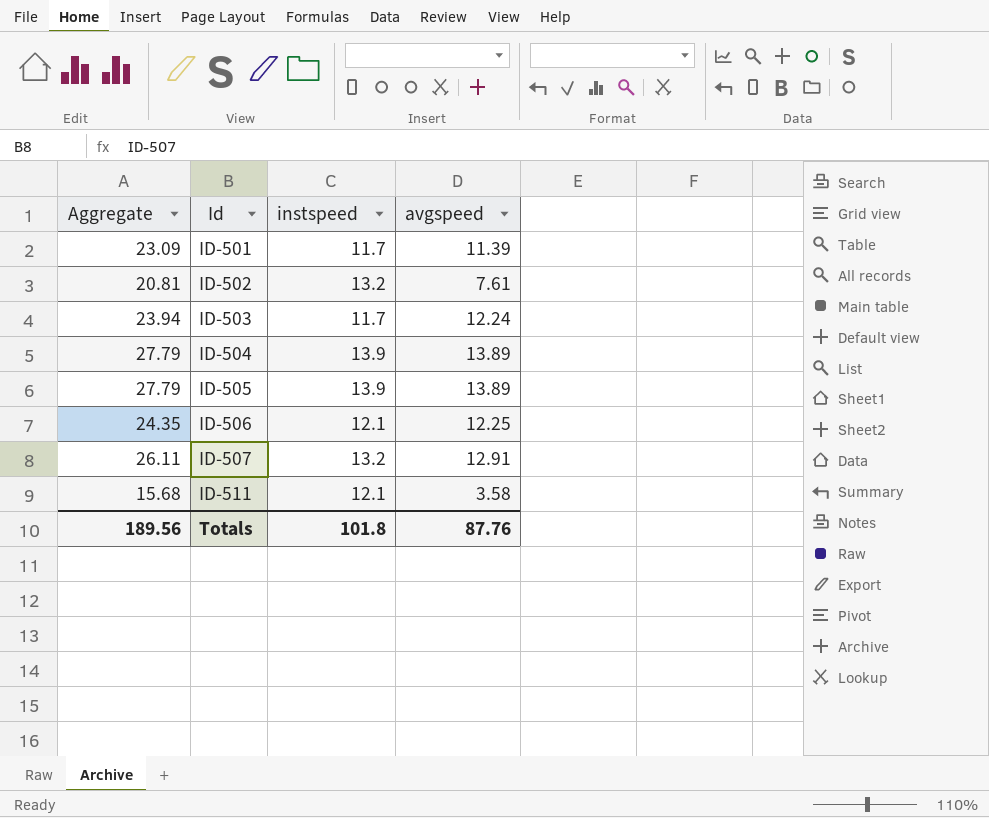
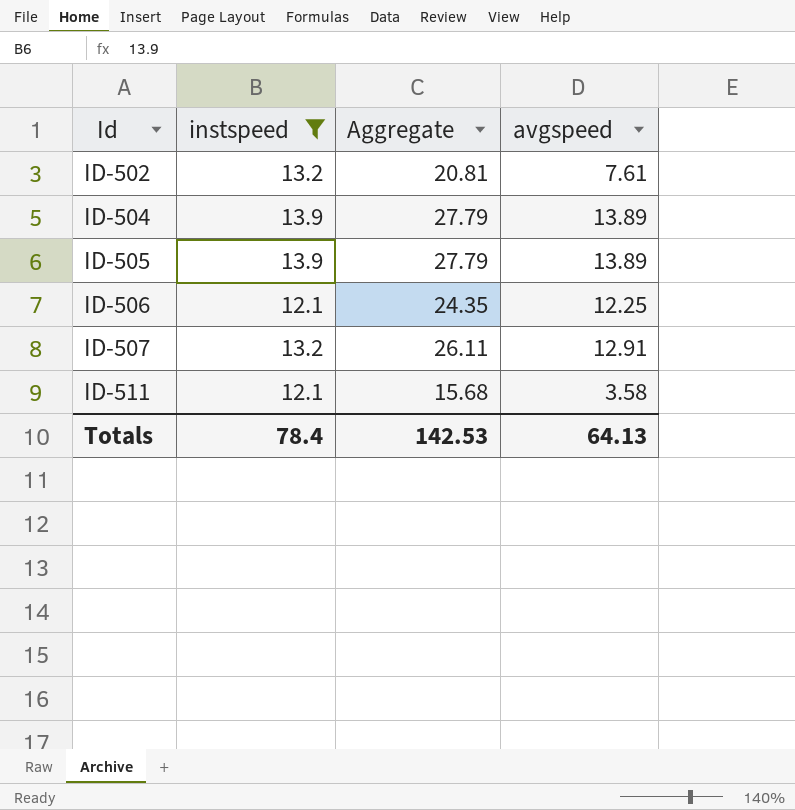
filter: none -> instspeed != 11.7
column Aggregate | position: 1 -> 3
Totals | instspeed: 101.8 -> 78.4
Totals | Aggregate: 189.56 -> 142.53
Totals | avgspeed: 87.76 -> 64.13

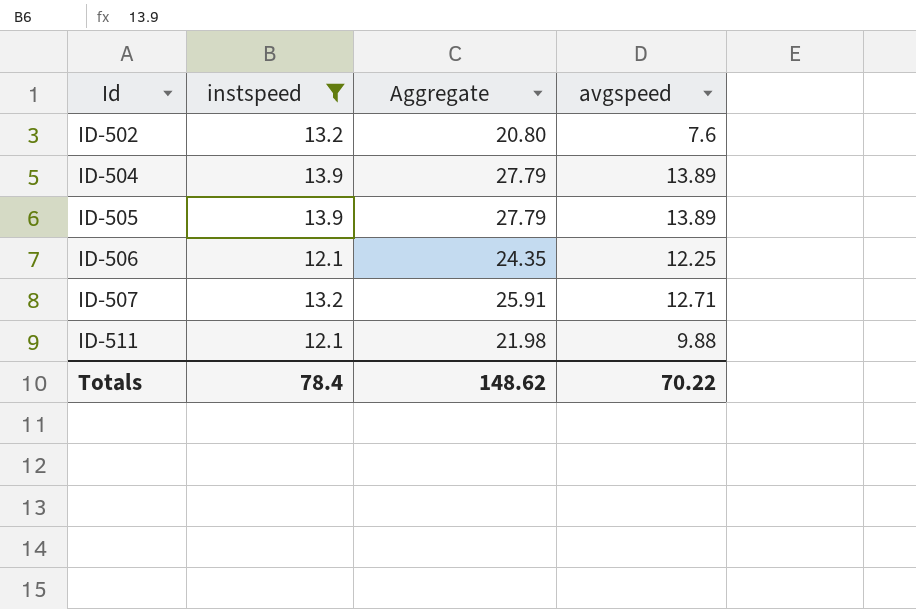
ID-502 | Aggregate: 20.81 -> 20.80
ID-502 | avgspeed: 7.61 -> 7.6
ID-507 | Aggregate: 26.11 -> 25.91
ID-507 | avgspeed: 12.91 -> 12.71
ID-511 | Aggregate: 15.68 -> 21.98
ID-511 | avgspeed: 3.58 -> 9.88
Totals | Aggregate: 142.53 -> 148.62
Totals | avgspeed: 64.13 -> 70.22

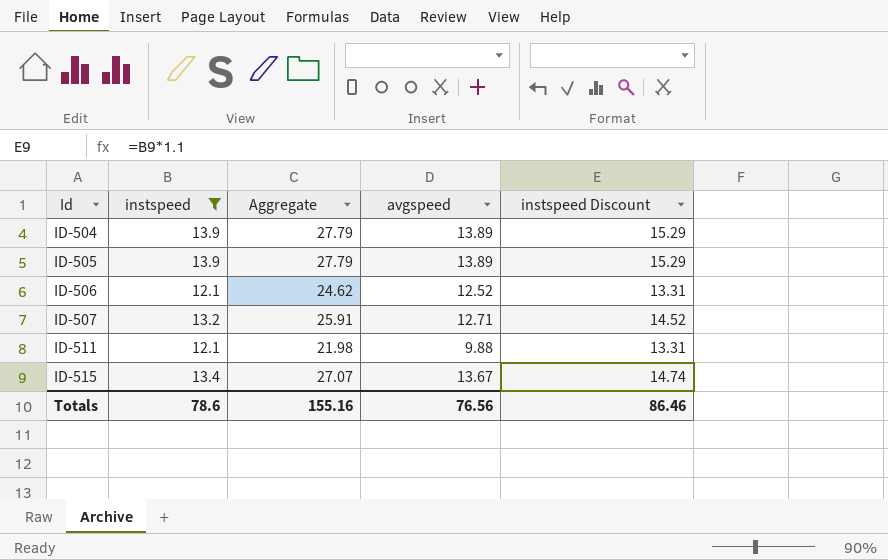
column instspeed Discount | formula: none -> [instspeed] * 1.1
row ID-502: 13.2 | 20.80 | 7.6 -> none
ID-506 | Aggregate: 24.35 -> 24.62
ID-506 | avgspeed: 12.25 -> 12.52
row ID-515: none -> 13.4 | 27.07 | 13.67 | 14.74
Totals | instspeed: 78.4 -> 78.6
Totals | Aggregate: 148.62 -> 155.16
Totals | avgspeed: 70.22 -> 76.56

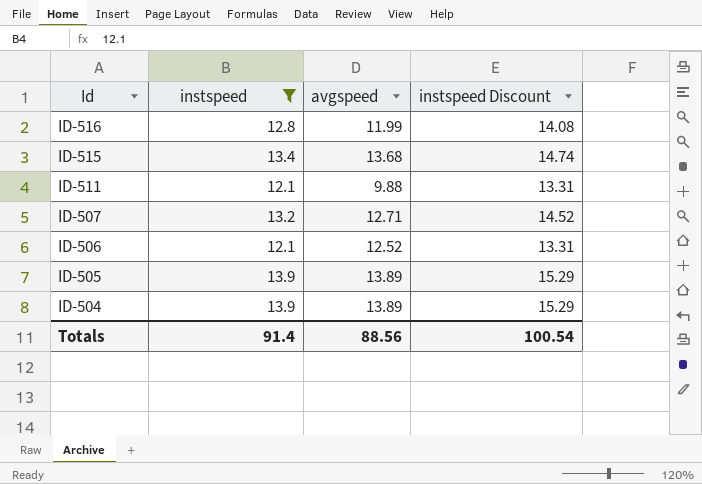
row order: Id ascending -> Id descending
column Aggregate | formula: [instspeed] + [avgspeed] -> none
row ID-516: none -> 12.8 | 11.99 | 14.08
ID-515 | avgspeed: 13.67 -> 13.68
Totals | instspeed: 78.6 -> 91.4
Totals | avgspeed: 76.56 -> 88.56
Totals | instspeed Discount: 86.46 -> 100.54

